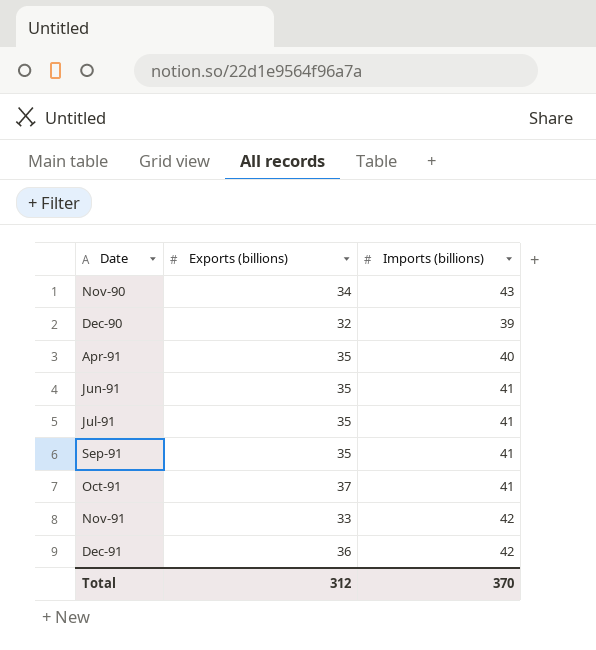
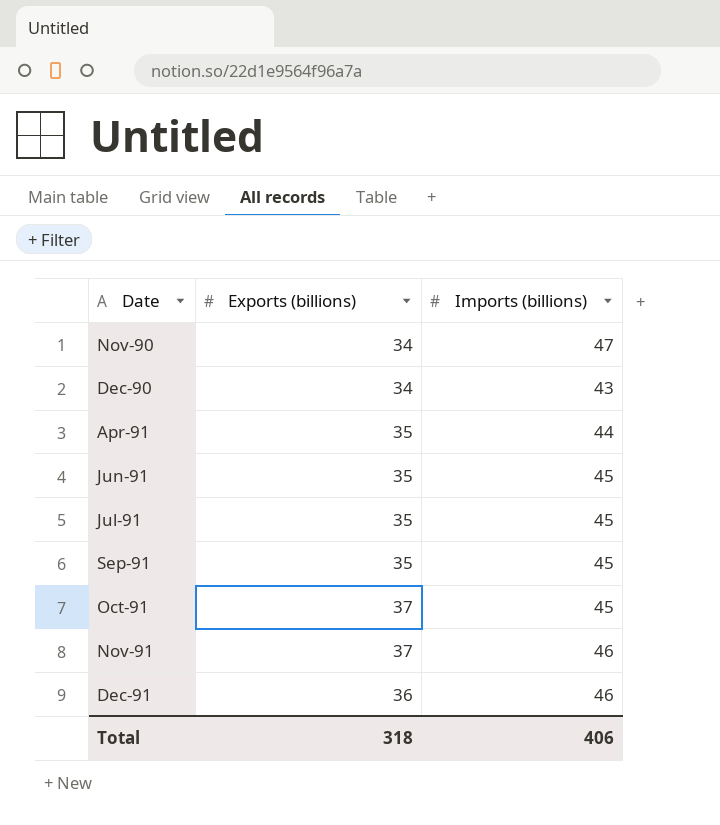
Nov-90 | Imports (billions): 43 -> 47
Dec-90 | Exports (billions): 32 -> 34
Dec-90 | Imports (billions): 39 -> 43
Apr-91 | Imports (billions): 40 -> 44
Jun-91 | Imports (billions): 41 -> 45
Jul-91 | Imports (billions): 41 -> 45
Sep-91 | Imports (billions): 41 -> 45
Oct-91 | Imports (billions): 41 -> 45
Nov-91 | Exports (billions): 33 -> 37
Nov-91 | Imports (billions): 42 -> 46
Dec-91 | Imports (billions): 42 -> 46
Total | Exports (billions): 312 -> 318
Total | Imports (billions): 370 -> 406

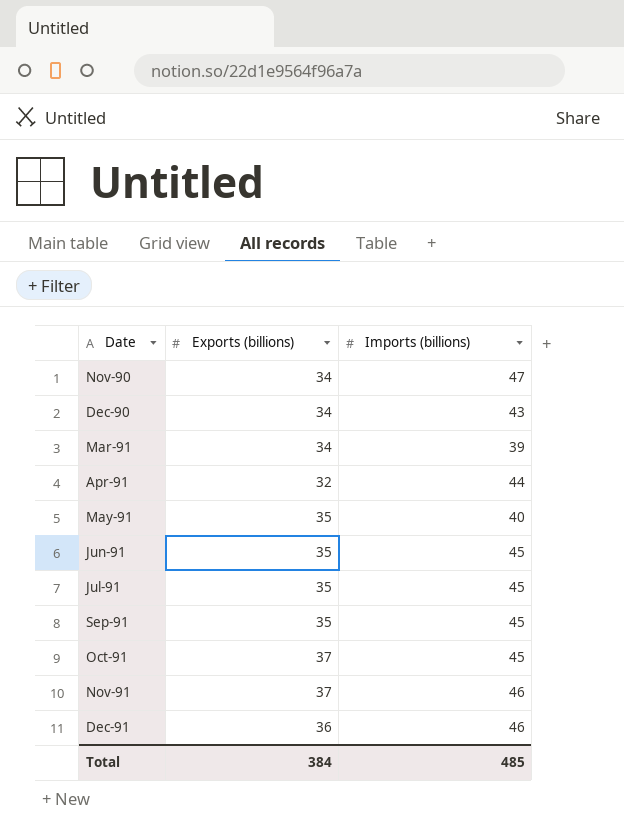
row Mar-91: none -> 34 | 39
Apr-91 | Exports (billions): 35 -> 32
row May-91: none -> 35 | 40
Total | Exports (billions): 318 -> 384
Total | Imports (billions): 406 -> 485

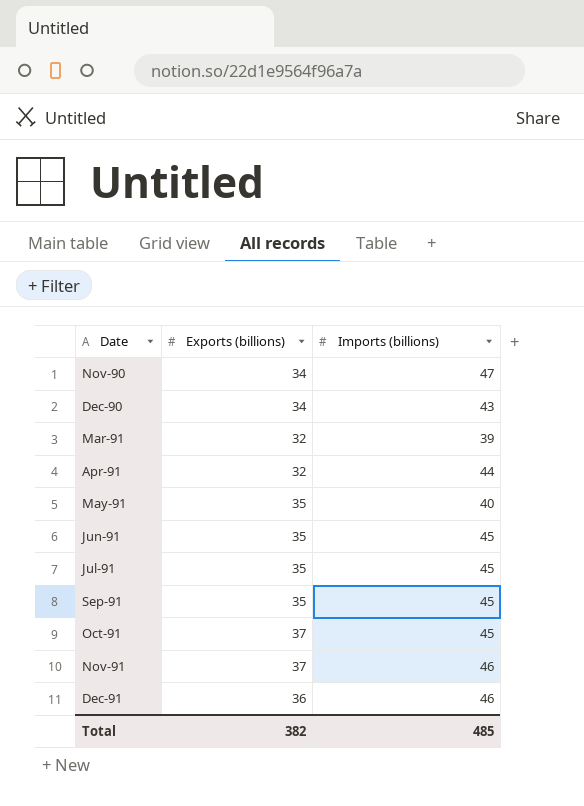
Mar-91 | Exports (billions): 34 -> 32
Total | Exports (billions): 384 -> 382

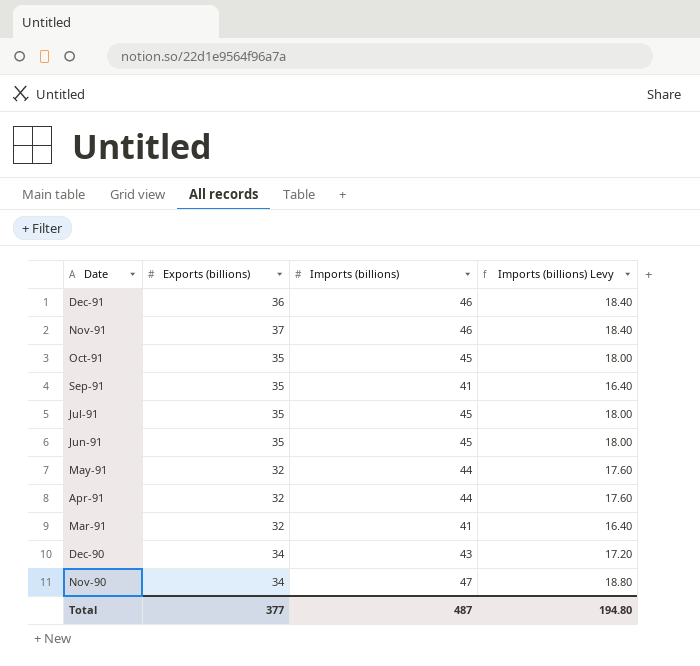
row order: Date ascending -> Date descending
column Imports (billions) Levy | formula: none -> [Imports (billions)] * 0.4
Oct-91 | Exports (billions): 37 -> 35
Sep-91 | Imports (billions): 45 -> 41
May-91 | Exports (billions): 35 -> 32
May-91 | Imports (billions): 40 -> 44
Mar-91 | Imports (billions): 39 -> 41
Total | Exports (billions): 382 -> 377
Total | Imports (billions): 485 -> 487

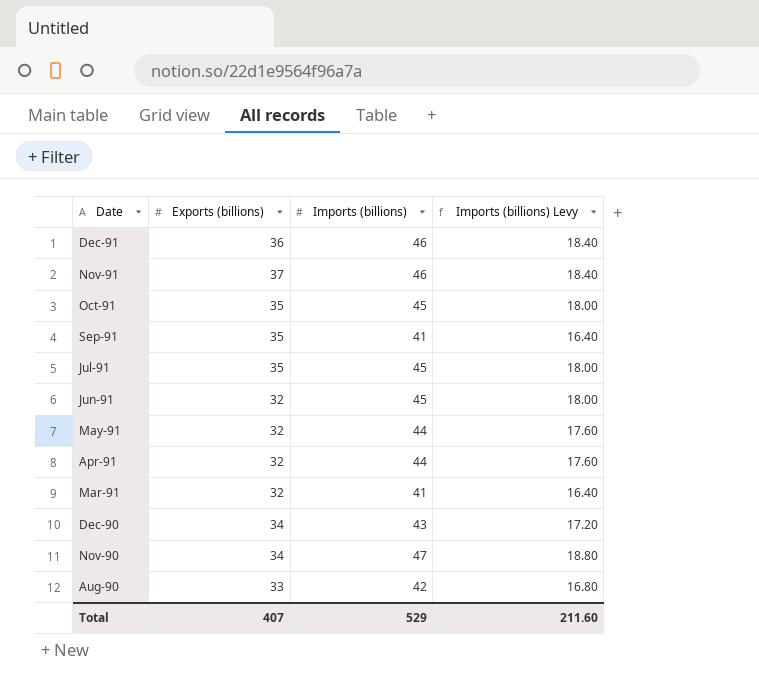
Jun-91 | Exports (billions): 35 -> 32
row Aug-90: none -> 33 | 42 | 16.80
Total | Exports (billions): 377 -> 407
Total | Imports (billions): 487 -> 529
Total | Imports (billions) Levy: 194.80 -> 211.60

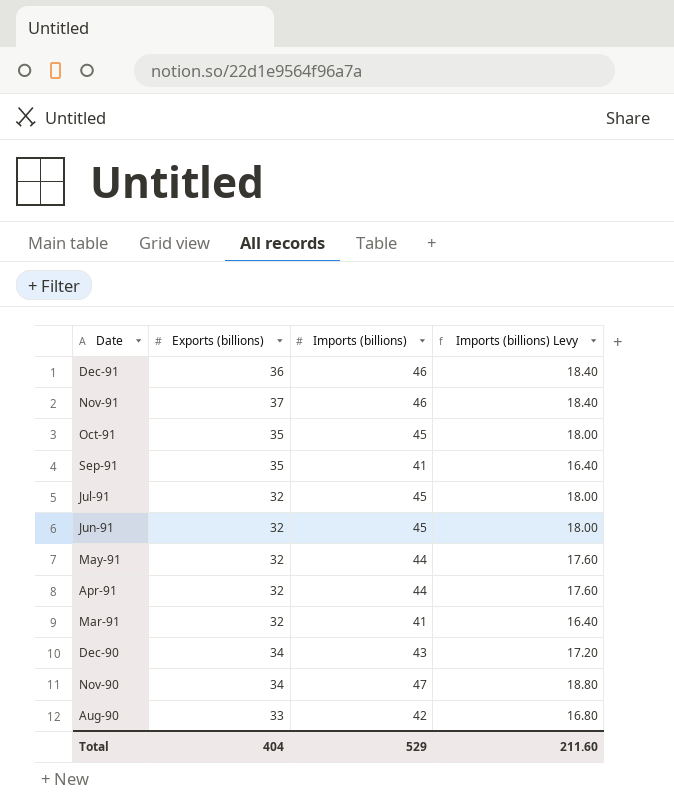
Jul-91 | Exports (billions): 35 -> 32
Total | Exports (billions): 407 -> 404

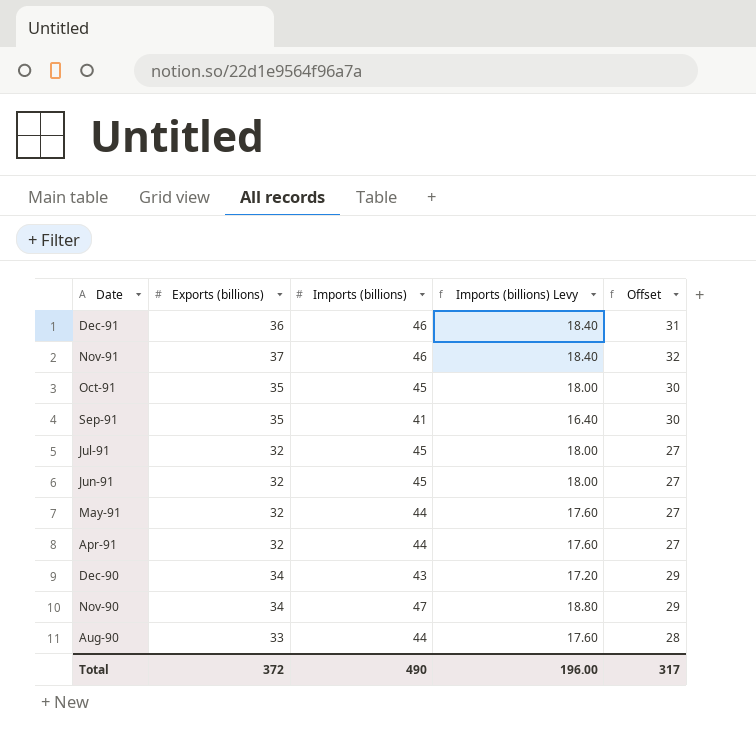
column Offset | formula: none -> [Exports (billions)] - 5
row Mar-91: 32 | 41 | 16.40 -> none
Aug-90 | Imports (billions): 42 -> 44
Aug-90 | Imports (billions) Levy: 16.80 -> 17.60
Total | Exports (billions): 404 -> 372
Total | Imports (billions): 529 -> 490
Total | Imports (billions) Levy: 211.60 -> 196.00

